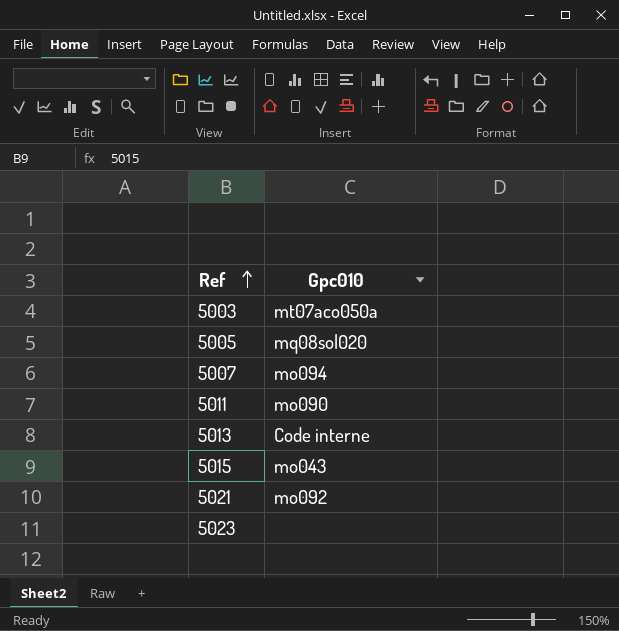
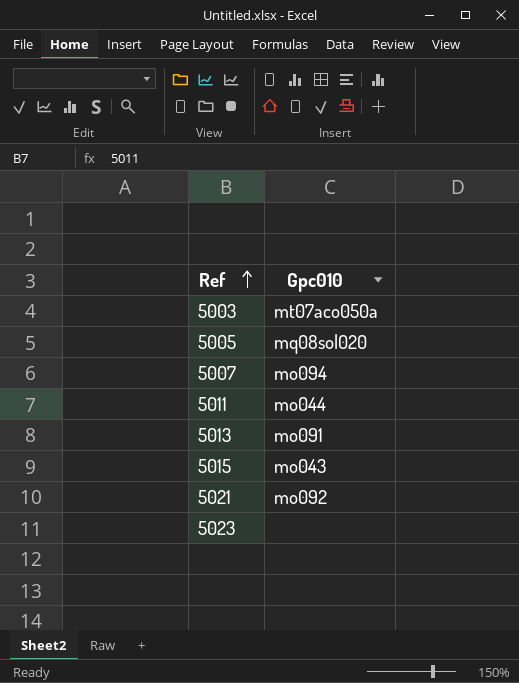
5011 | Gpc010: mo090 -> mo044
5013 | Gpc010: Code interne -> mo091

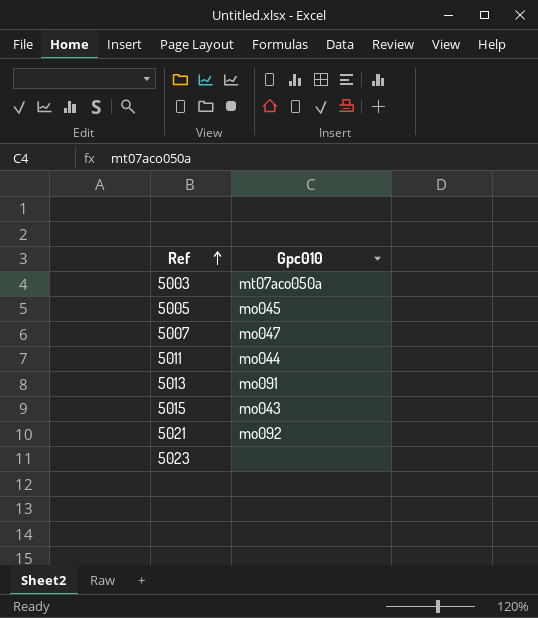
5005 | Gpc010: mq08sol020 -> mo045
5007 | Gpc010: mo094 -> mo047

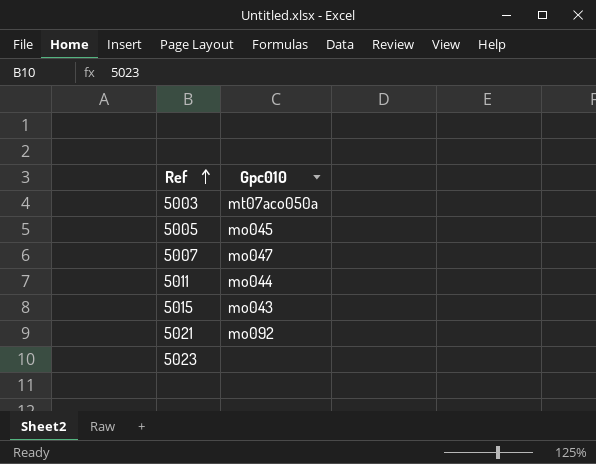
row 5013: mo091 -> none

